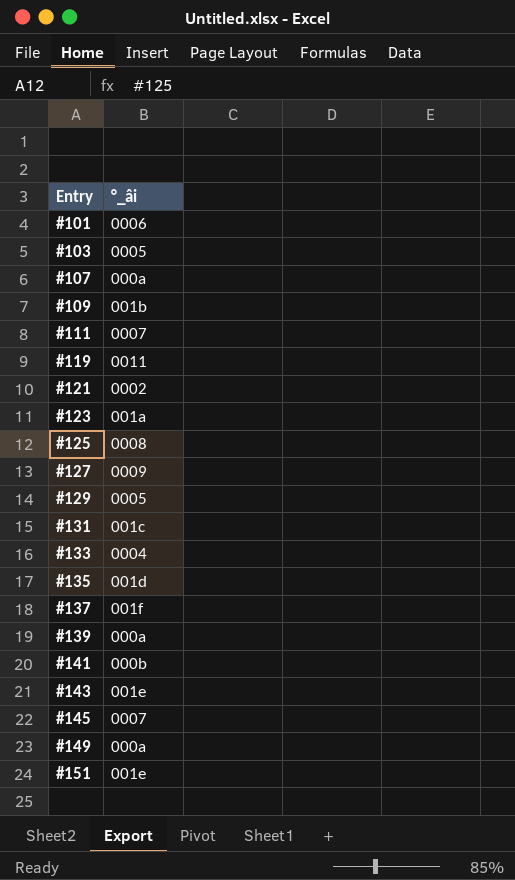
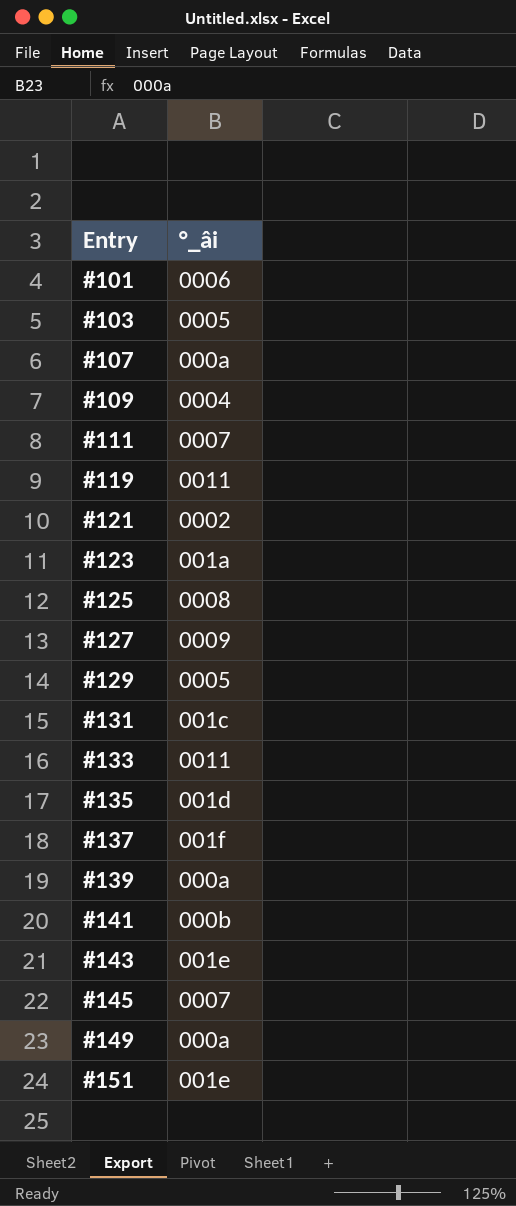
#109 | °_âi: 001b -> 0004
#133 | °_âi: 0004 -> 0011

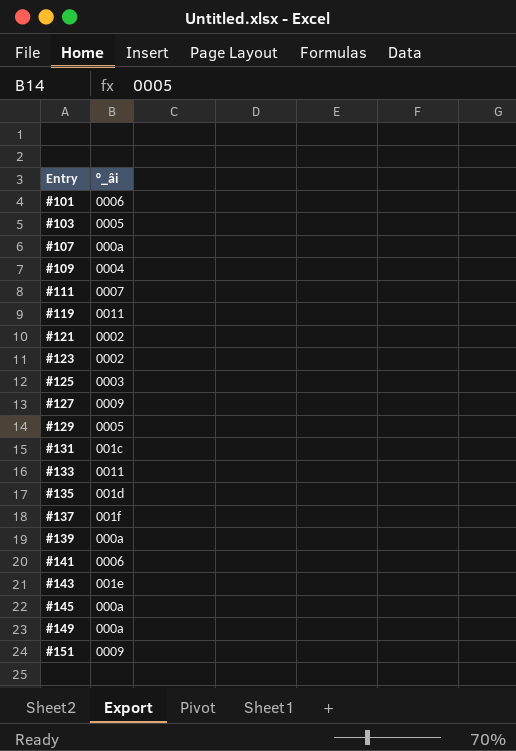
#123 | °_âi: 001a -> 0002
#125 | °_âi: 0008 -> 0003
#141 | °_âi: 000b -> 0006
#145 | °_âi: 0007 -> 000a
#151 | °_âi: 001e -> 0009

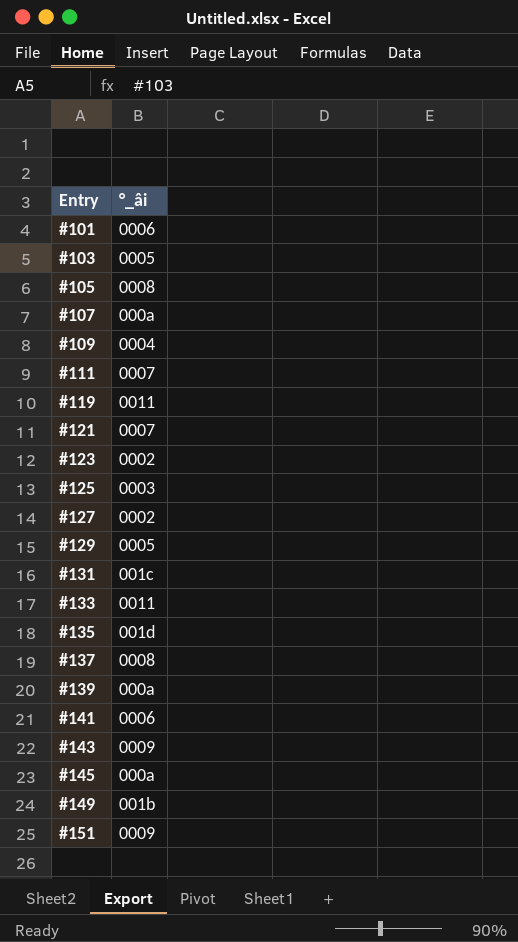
row #105: none -> 0008
#121 | °_âi: 0002 -> 0007
#127 | °_âi: 0009 -> 0002
#137 | °_âi: 001f -> 0008
#143 | °_âi: 001e -> 0009
#149 | °_âi: 000a -> 001b

